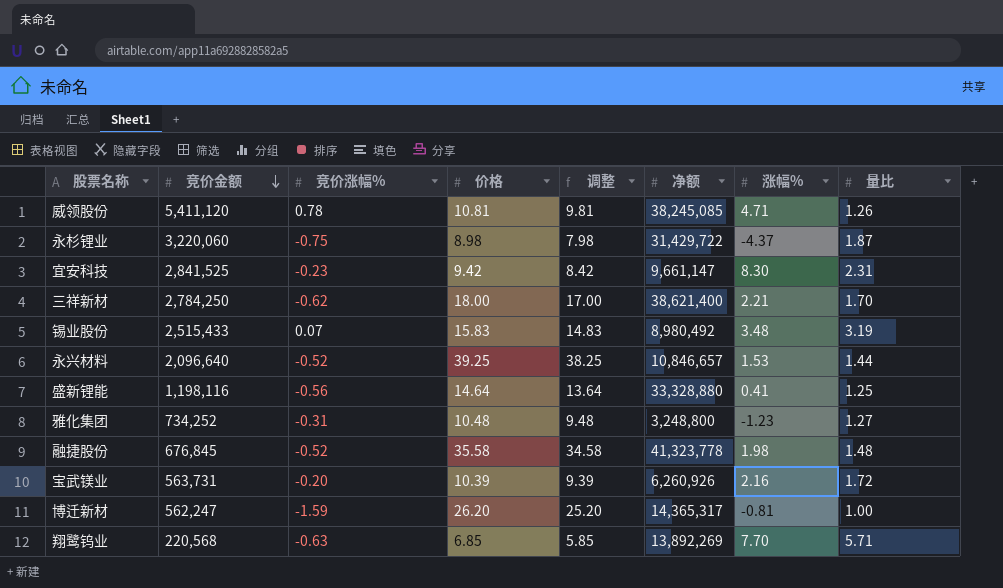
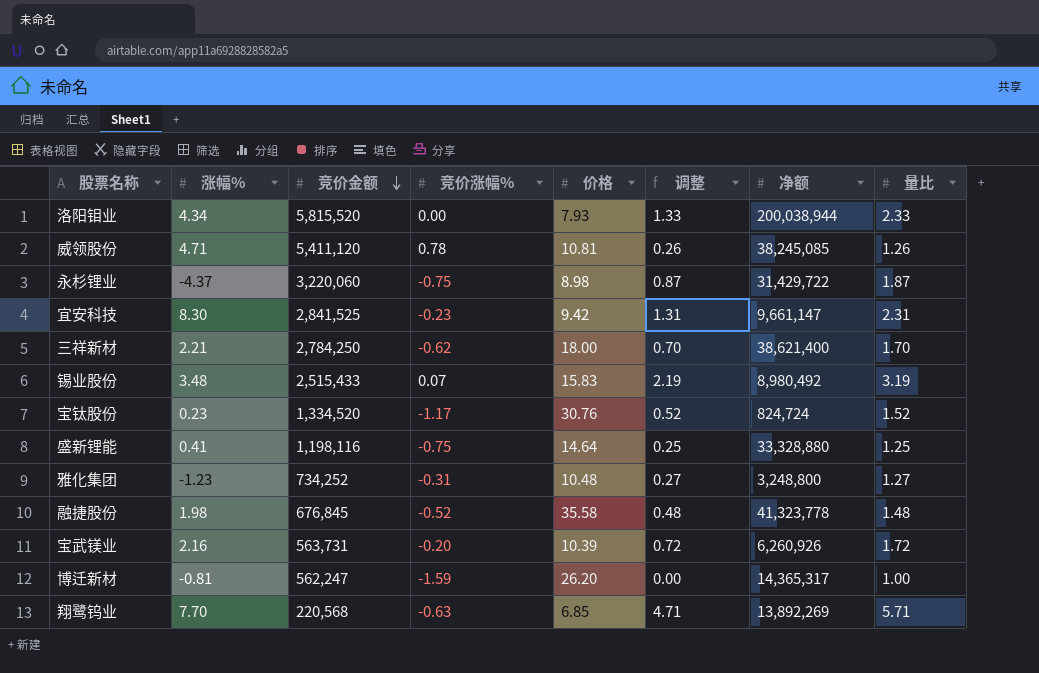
column 涨幅% | position: 7 -> 2
column 调整 | formula: [价格] - 1 -> [量比] - 1
row 永兴材料: 2,096,640 | -0.52 | 39.25 | 38.25 | 10,846,657 | 1.53 | 1.44 -> none
row 洛阳钼业: none -> 4.34 | 5,815,520 | 0.00 | 7.93 | 1.33 | 200,038,944 | 2.33
row 宝钛股份: none -> 0.23 | 1,334,520 | -1.17 | 30.76 | 0.52 | 824,724 | 1.52
盛新锂能 | 竞价涨幅%: -0.56 -> -0.75

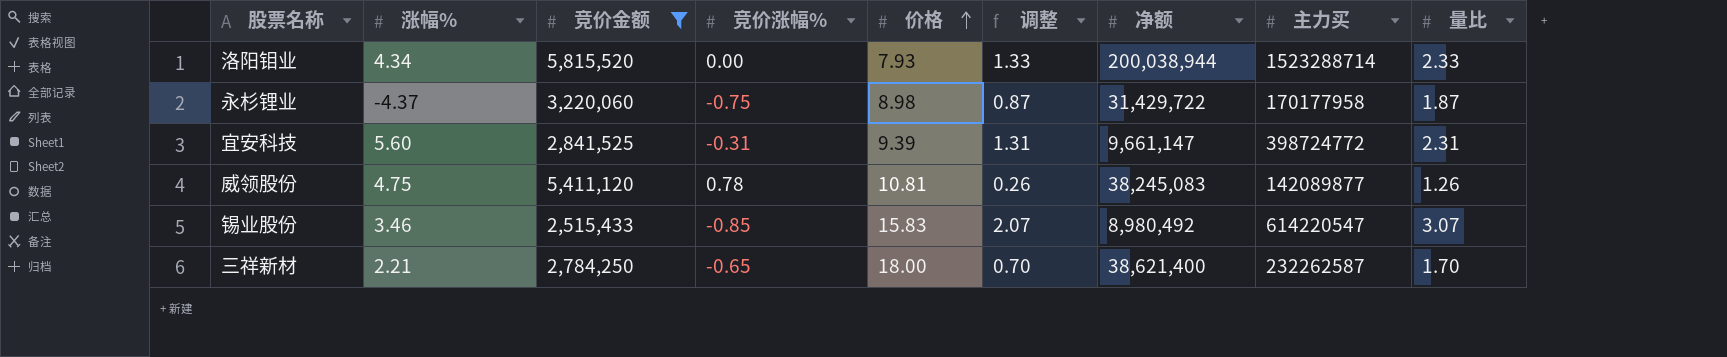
filter: none -> 竞价金额 >= 2,515,433
row order: 竞价金额 descending -> 价格 ascending
column 主力买 | position: none -> 8
宜安科技 | 涨幅%: 8.30 -> 5.60
宜安科技 | 竞价涨幅%: -0.23 -> -0.31
宜安科技 | 价格: 9.42 -> 9.39
威领股份 | 涨幅%: 4.71 -> 4.75
威领股份 | 净额: 38,245,085 -> 38,245,083
锡业股份 | 涨幅%: 3.48 -> 3.46
锡业股份 | 竞价涨幅%: 0.07 -> -0.85
锡业股份 | 调整: 2.19 -> 2.07
锡业股份 | 量比: 3.19 -> 3.07
三祥新材 | 竞价涨幅%: -0.62 -> -0.65

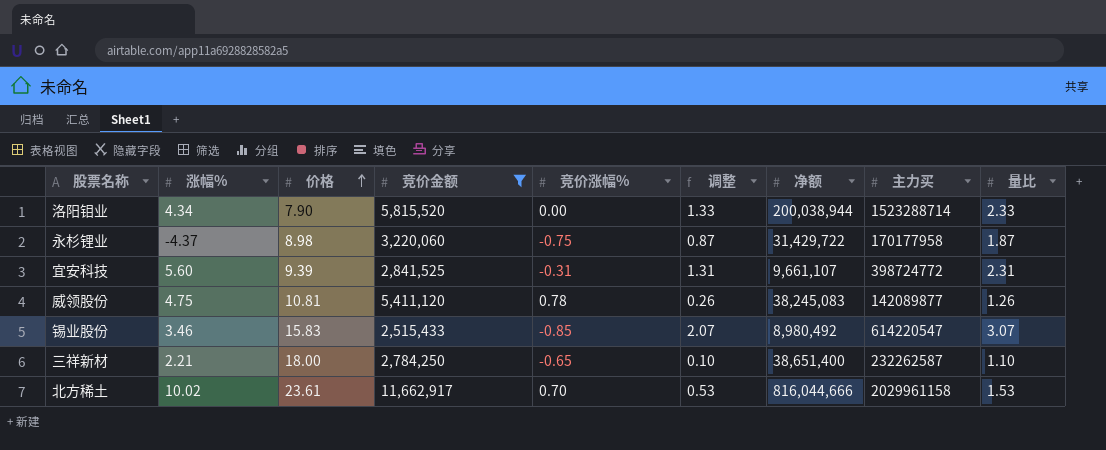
column 价格 | position: 5 -> 3
洛阳钼业 | 价格: 7.93 -> 7.90
宜安科技 | 净额: 9,661,147 -> 9,661,107
三祥新材 | 调整: 0.70 -> 0.10
三祥新材 | 净额: 38,621,400 -> 38,651,400
三祥新材 | 量比: 1.70 -> 1.10
row 北方稀土: none -> 10.02 | 23.61 | 11,662,917 | 0.70 | 0.53 | 816,044,666 | 2029961158 | 1.53

